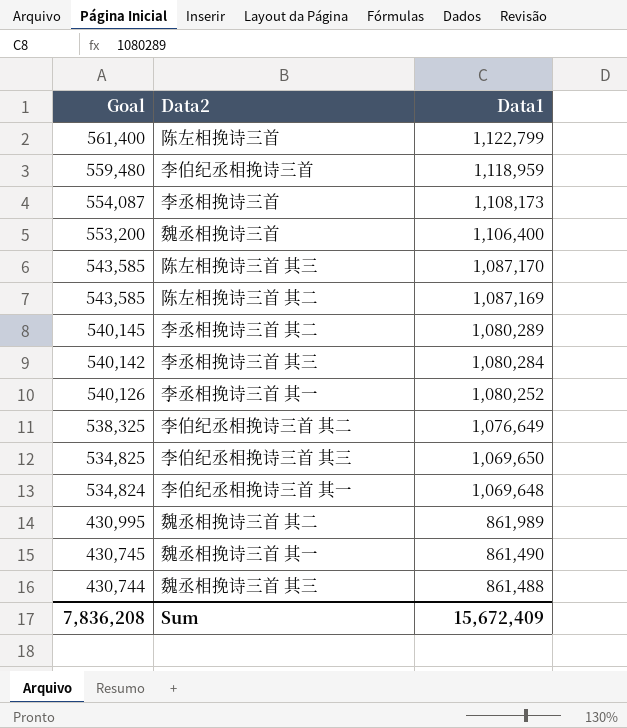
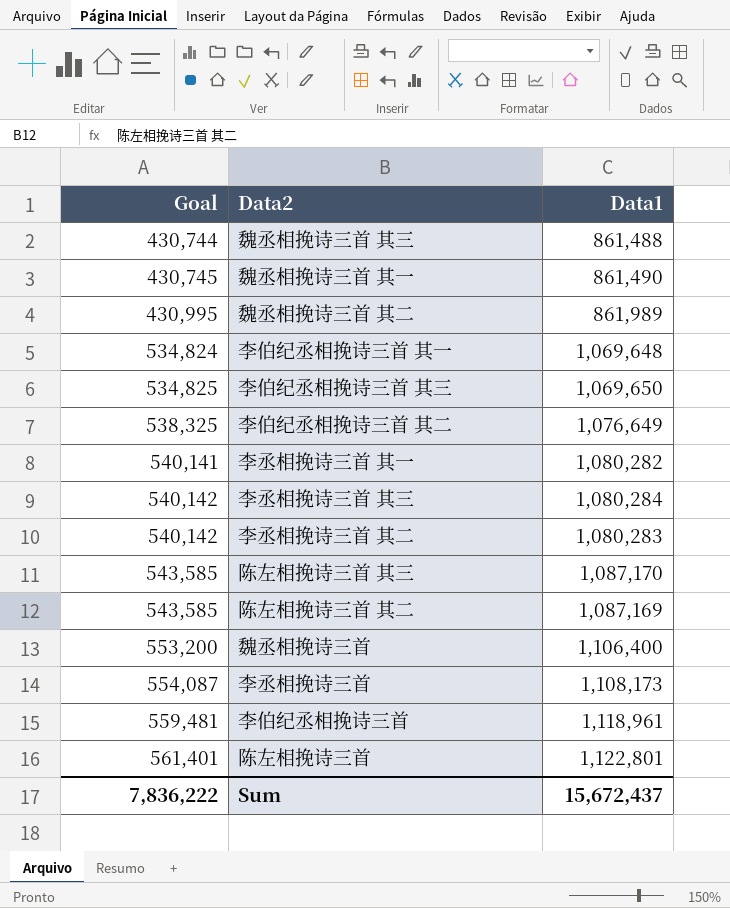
row order: Goal descending -> Goal ascending
李丞相挽诗三首 其一 | Goal: 540,126 -> 540,141
李丞相挽诗三首 其一 | Data1: 1,080,252 -> 1,080,282
李丞相挽诗三首 其二 | Goal: 540,145 -> 540,142
李丞相挽诗三首 其二 | Data1: 1,080,289 -> 1,080,283
李伯纪丞相挽诗三首 | Goal: 559,480 -> 559,481
李伯纪丞相挽诗三首 | Data1: 1,118,959 -> 1,118,961
陈左相挽诗三首 | Goal: 561,400 -> 561,401
陈左相挽诗三首 | Data1: 1,122,799 -> 1,122,801
Sum | Goal: 7,836,208 -> 7,836,222
Sum | Data1: 15,672,409 -> 15,672,437

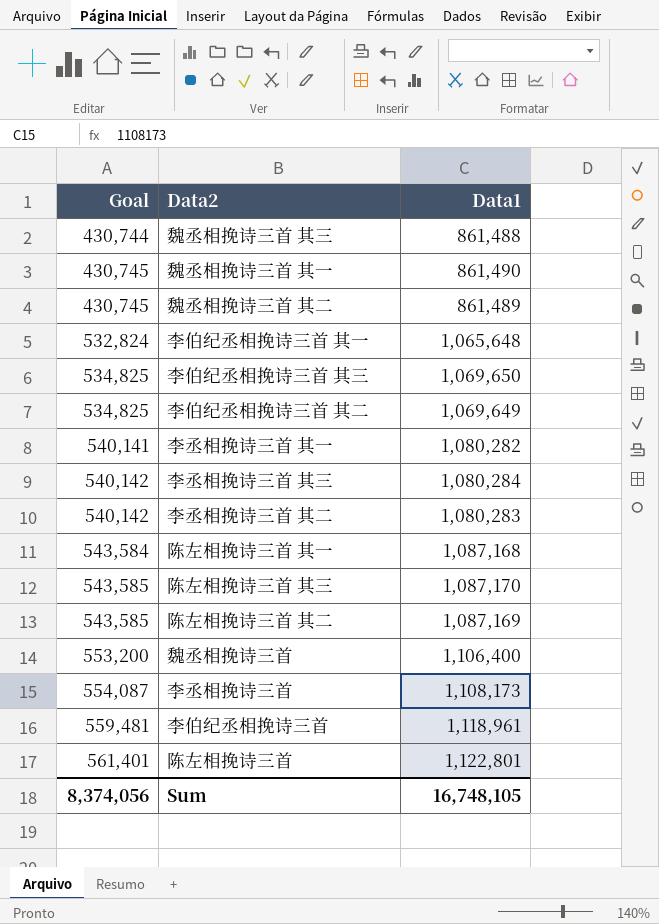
魏丞相挽诗三首 其二 | Goal: 430,995 -> 430,745
魏丞相挽诗三首 其二 | Data1: 861,989 -> 861,489
李伯纪丞相挽诗三首 其一 | Goal: 534,824 -> 532,824
李伯纪丞相挽诗三首 其一 | Data1: 1,069,648 -> 1,065,648
李伯纪丞相挽诗三首 其二 | Goal: 538,325 -> 534,825
李伯纪丞相挽诗三首 其二 | Data1: 1,076,649 -> 1,069,649
row 陈左相挽诗三首 其一: none -> 543,584 | 1,087,168
Sum | Goal: 7,836,222 -> 8,374,056
Sum | Data1: 15,672,437 -> 16,748,105

